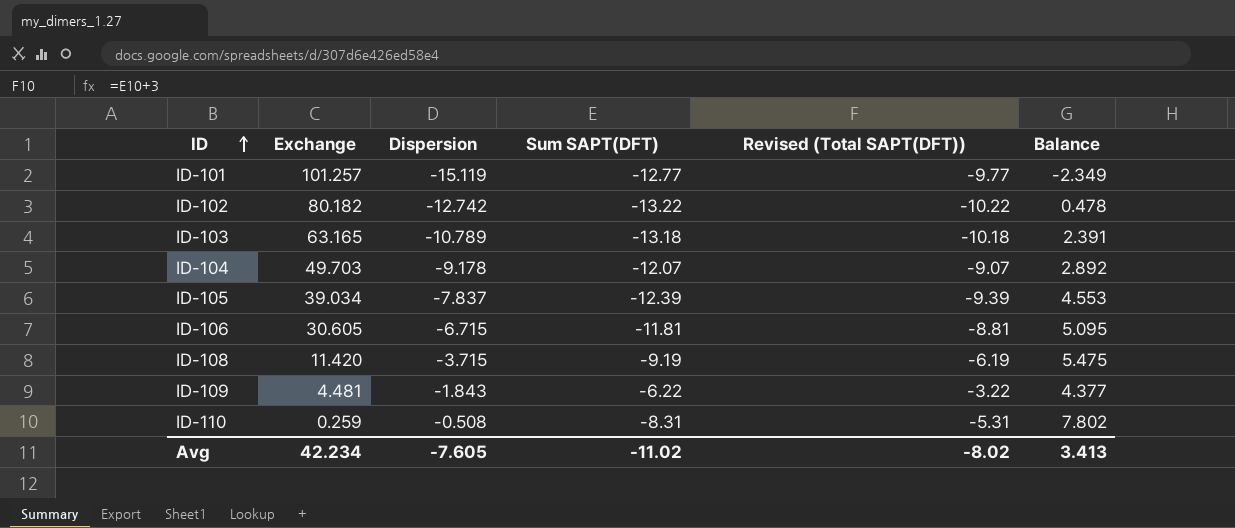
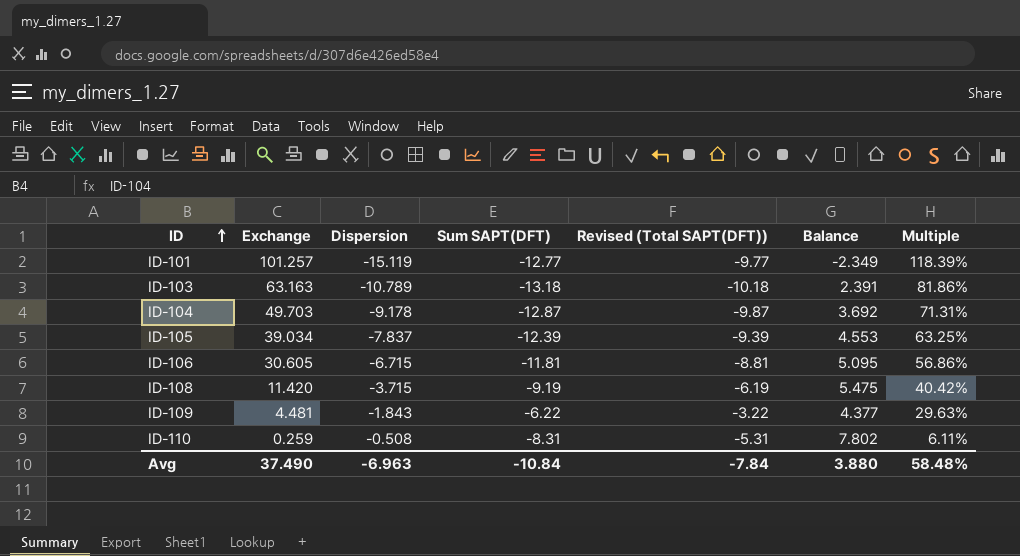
column Multiple | formula: none -> [Dispersion] / [Sum SAPT(DFT)]
row ID-102: 80.182 | -12.742 | -13.22 | -10.22 | 0.478 -> none
ID-103 | Exchange: 63.165 -> 63.163
ID-104 | Sum SAPT(DFT): -12.07 -> -12.87
ID-104 | Revised (Total SAPT(DFT)): -9.07 -> -9.87
ID-104 | Balance: 2.892 -> 3.692
Avg | Exchange: 42.234 -> 37.490
Avg | Dispersion: -7.605 -> -6.963
Avg | Sum SAPT(DFT): -11.02 -> -10.84
Avg | Revised (Total SAPT(DFT)): -8.02 -> -7.84
Avg | Balance: 3.413 -> 3.880

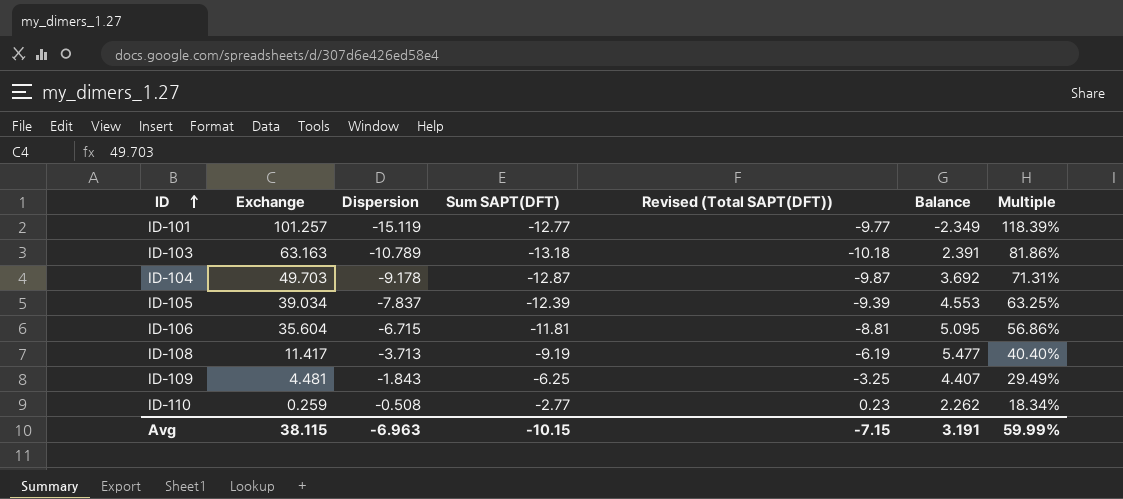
ID-106 | Exchange: 30.605 -> 35.604
ID-108 | Exchange: 11.420 -> 11.417
ID-108 | Dispersion: -3.715 -> -3.713
ID-108 | Balance: 5.475 -> 5.477
ID-108 | Multiple: 40.42% -> 40.40%
ID-109 | Sum SAPT(DFT): -6.22 -> -6.25
ID-109 | Revised (Total SAPT(DFT)): -3.22 -> -3.25
ID-109 | Balance: 4.377 -> 4.407
ID-109 | Multiple: 29.63% -> 29.49%
ID-110 | Sum SAPT(DFT): -8.31 -> -2.77
ID-110 | Revised (Total SAPT(DFT)): -5.31 -> 0.23
ID-110 | Balance: 7.802 -> 2.262
ID-110 | Multiple: 6.11% -> 18.34%
Avg | Exchange: 37.490 -> 38.115
Avg | Sum SAPT(DFT): -10.84 -> -10.15
Avg | Revised (Total SAPT(DFT)): -7.84 -> -7.15
Avg | Balance: 3.880 -> 3.191
Avg | Multiple: 58.48% -> 59.99%

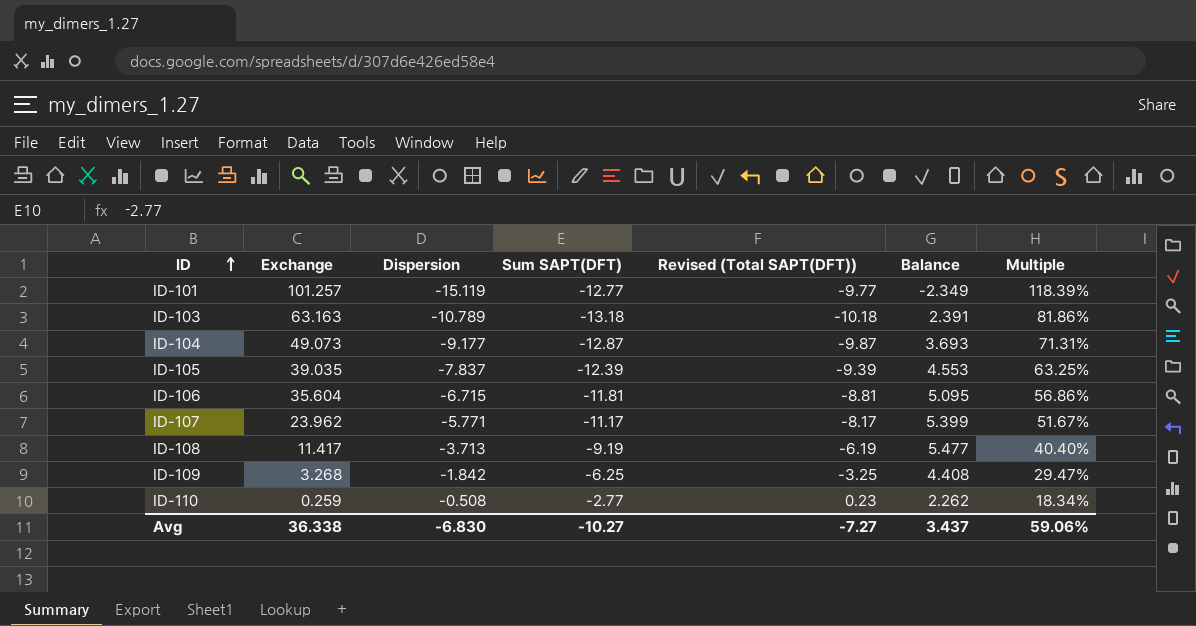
ID-104 | Exchange: 49.703 -> 49.073
ID-104 | Dispersion: -9.178 -> -9.177
ID-104 | Balance: 3.692 -> 3.693
ID-105 | Exchange: 39.034 -> 39.035
row ID-107: none -> 23.962 | -5.771 | -11.17 | -8.17 | 5.399 | 51.67%
ID-109 | Exchange: 4.481 -> 3.268
ID-109 | Dispersion: -1.843 -> -1.842
ID-109 | Balance: 4.407 -> 4.408
ID-109 | Multiple: 29.49% -> 29.47%
Avg | Exchange: 38.115 -> 36.338
Avg | Dispersion: -6.963 -> -6.830
Avg | Sum SAPT(DFT): -10.15 -> -10.27
Avg | Revised (Total SAPT(DFT)): -7.15 -> -7.27
Avg | Balance: 3.191 -> 3.437
Avg | Multiple: 59.99% -> 59.06%

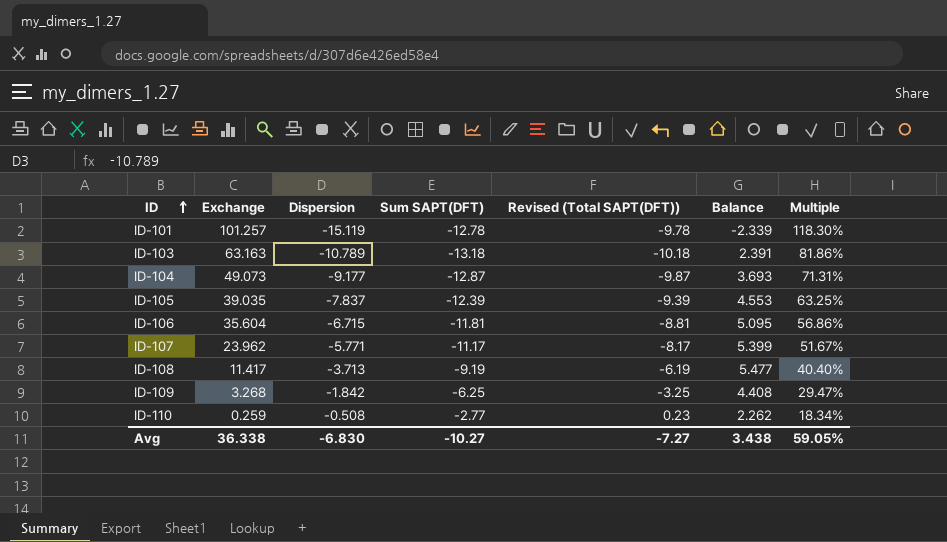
ID-101 | Sum SAPT(DFT): -12.77 -> -12.78
ID-101 | Revised (Total SAPT(DFT)): -9.77 -> -9.78
ID-101 | Balance: -2.349 -> -2.339
ID-101 | Multiple: 118.39% -> 118.30%
Avg | Balance: 3.437 -> 3.438
Avg | Multiple: 59.06% -> 59.05%

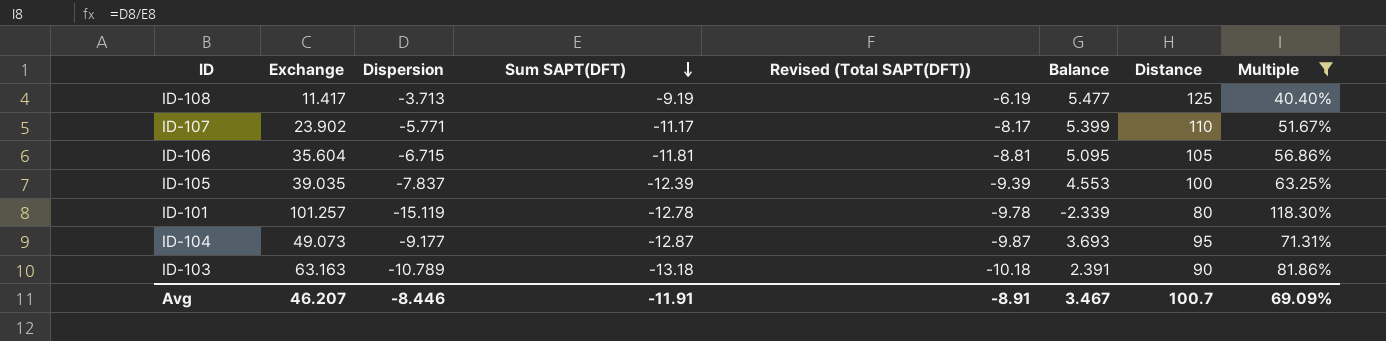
filter: none -> Multiple >= 40.40%
row order: ID ascending -> Sum SAPT(DFT) descending
column Distance | position: none -> 7
ID-107 | Exchange: 23.962 -> 23.902
Avg | Exchange: 36.338 -> 46.207
Avg | Dispersion: -6.830 -> -8.446
Avg | Sum SAPT(DFT): -10.27 -> -11.91
Avg | Revised (Total SAPT(DFT)): -7.27 -> -8.91
Avg | Balance: 3.438 -> 3.467
Avg | Multiple: 59.05% -> 69.09%

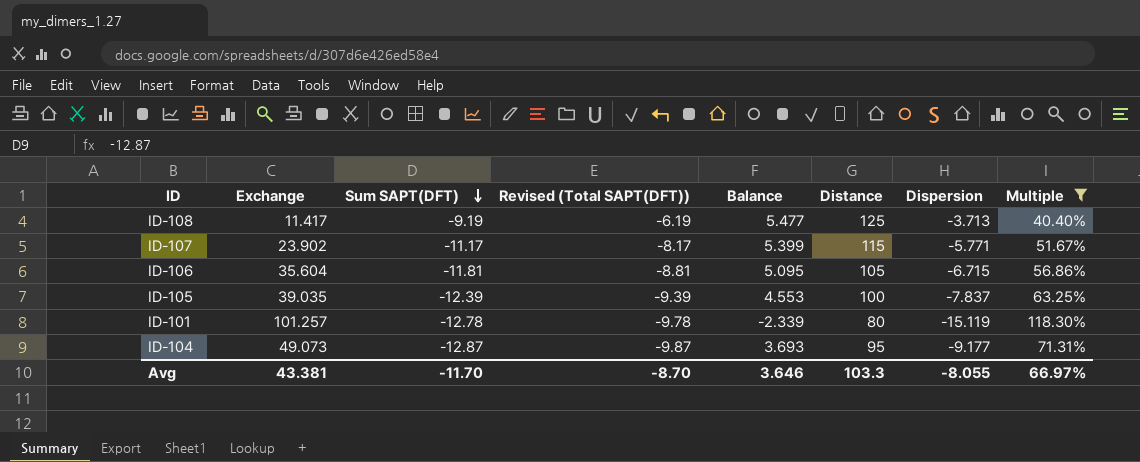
column Dispersion | position: 3 -> 7
row ID-103: 63.163 | -10.789 | -13.18 | -10.18 | 2.391 | 90 | 81.86% -> none
ID-107 | Distance: 110 -> 115
Avg | Exchange: 46.207 -> 43.381
Avg | Sum SAPT(DFT): -11.91 -> -11.70
Avg | Revised (Total SAPT(DFT)): -8.91 -> -8.70
Avg | Balance: 3.467 -> 3.646
Avg | Distance: 100.7 -> 103.3
Avg | Dispersion: -8.446 -> -8.055
Avg | Multiple: 69.09% -> 66.97%

